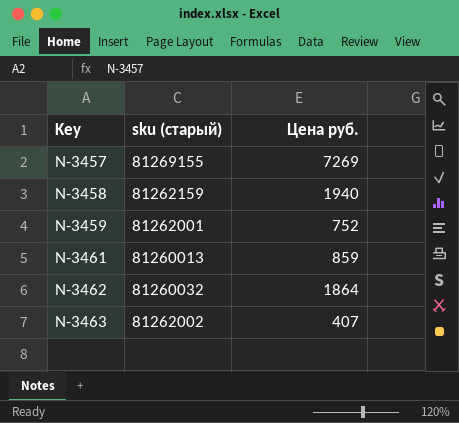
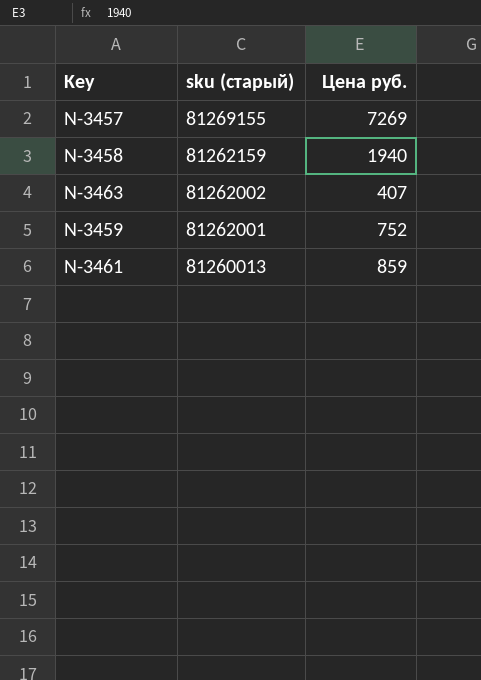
row order: Key ascending -> sku (старый) descending
row N-3462: 81260032 | 1864 -> none

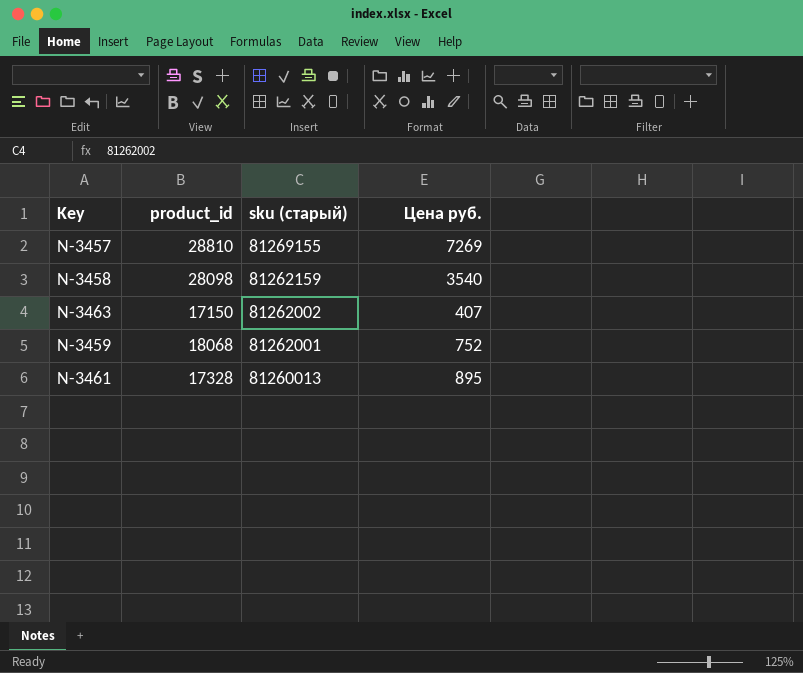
column product_id | position: none -> 2
N-3458 | Цена руб.: 1940 -> 3540
N-3461 | Цена руб.: 859 -> 895

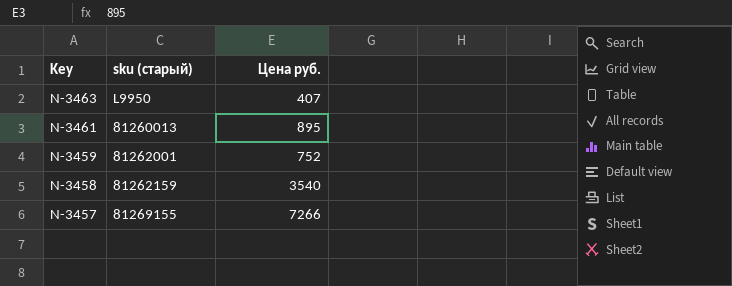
row order: sku (старый) descending -> Key descending
column product_id | position: 2 -> none
N-3463 | sku (старый): 81262002 -> L9950
N-3457 | Цена руб.: 7269 -> 7266

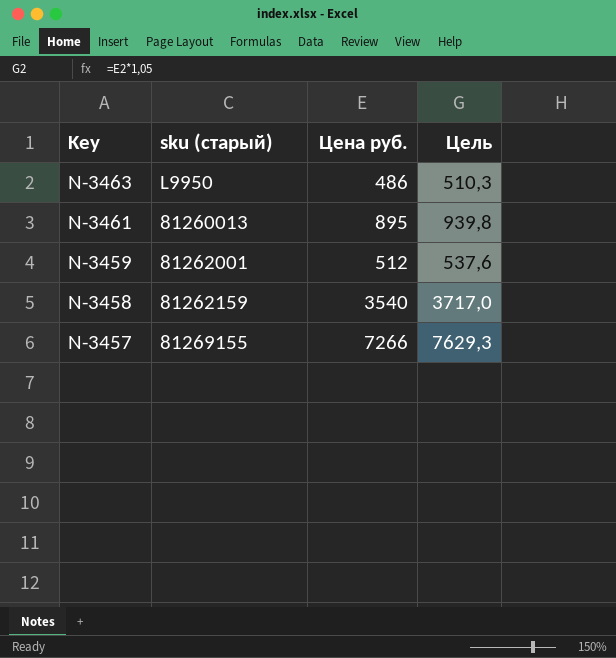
column Цель | formula: none -> [Цена руб.] * 1,05
N-3463 | Цена руб.: 407 -> 486
N-3459 | Цена руб.: 752 -> 512

